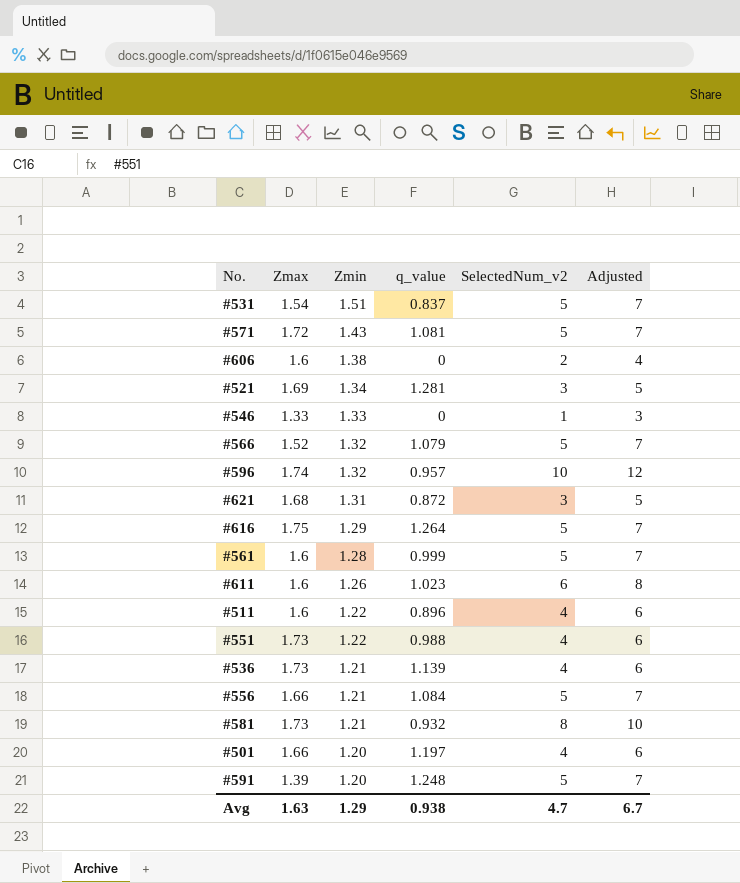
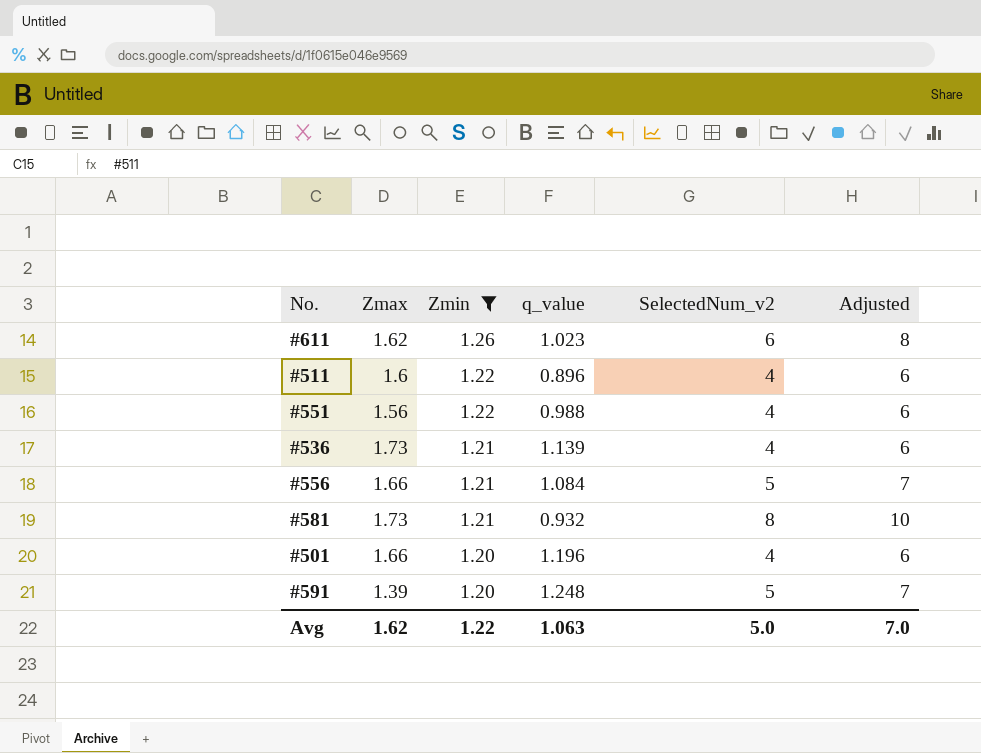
filter: none -> Zmin <= 1.26
#611 | Zmax: 1.6 -> 1.62
#551 | Zmax: 1.73 -> 1.56
#501 | q_value: 1.197 -> 1.196
Avg | Zmax: 1.63 -> 1.62
Avg | Zmin: 1.29 -> 1.22
Avg | q_value: 0.938 -> 1.063
Avg | SelectedNum_v2: 4.7 -> 5.0
Avg | Adjusted: 6.7 -> 7.0

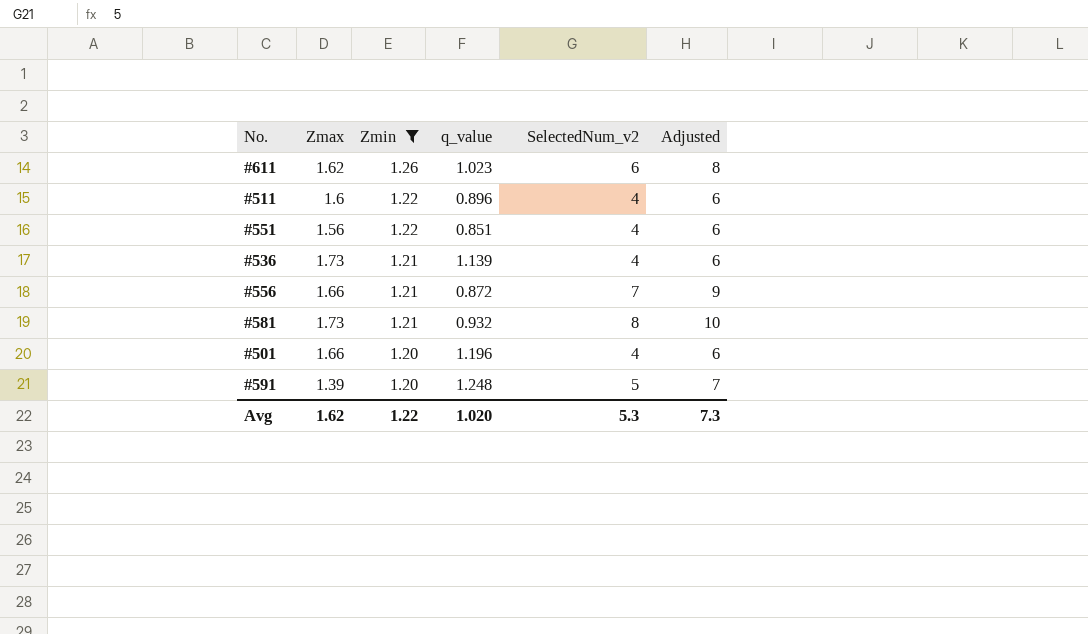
#551 | q_value: 0.988 -> 0.851
#556 | q_value: 1.084 -> 0.872
#556 | SelectedNum_v2: 5 -> 7
#556 | Adjusted: 7 -> 9
Avg | q_value: 1.063 -> 1.020
Avg | SelectedNum_v2: 5.0 -> 5.3
Avg | Adjusted: 7.0 -> 7.3

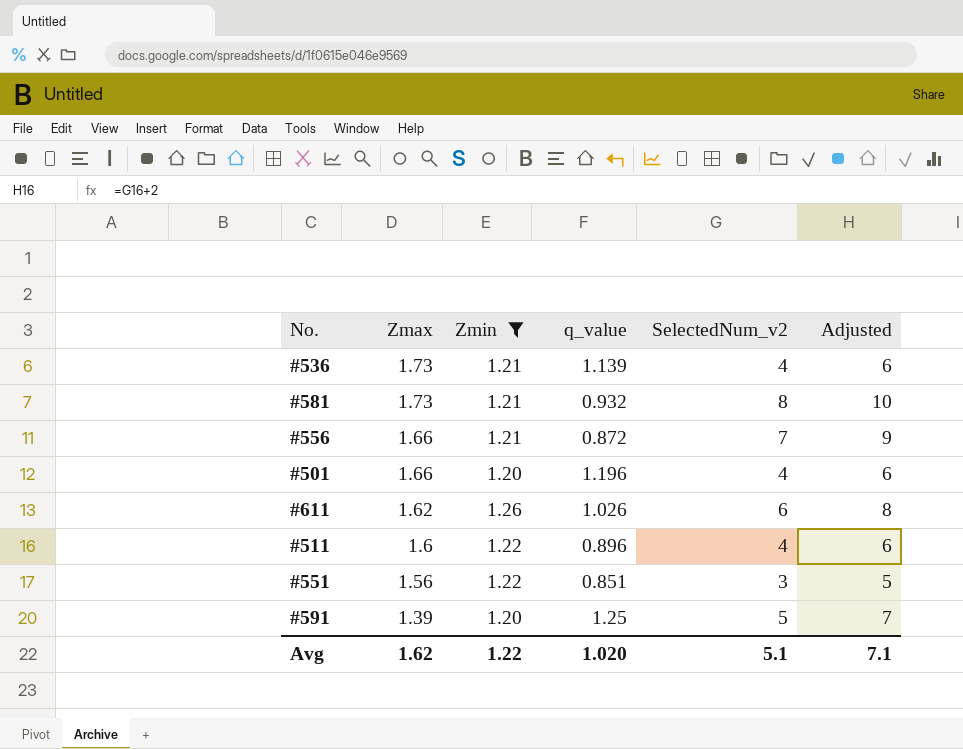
row order: Zmin descending -> Zmax descending
#611 | q_value: 1.023 -> 1.026
#551 | SelectedNum_v2: 4 -> 3
#551 | Adjusted: 6 -> 5
#591 | q_value: 1.248 -> 1.25
Avg | SelectedNum_v2: 5.3 -> 5.1
Avg | Adjusted: 7.3 -> 7.1

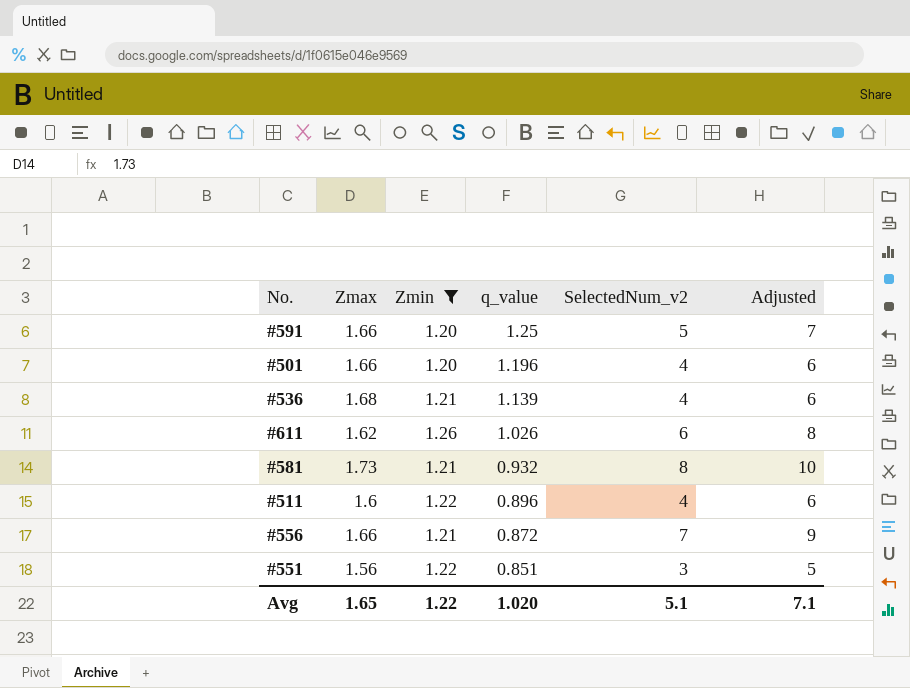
row order: Zmax descending -> q_value descending
#591 | Zmax: 1.39 -> 1.66
#536 | Zmax: 1.73 -> 1.68
Avg | Zmax: 1.62 -> 1.65

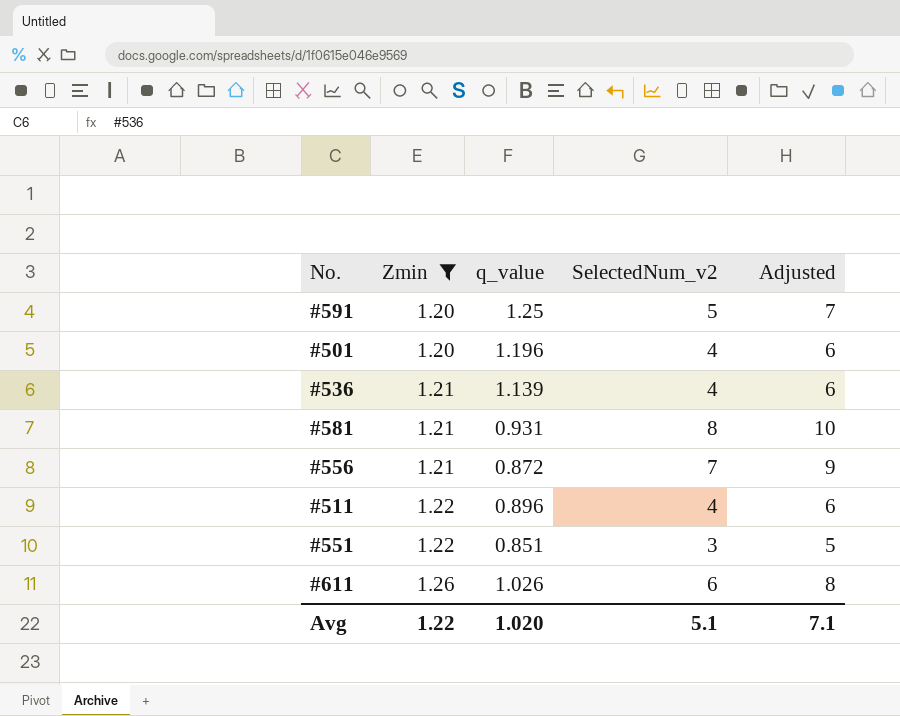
row order: q_value descending -> Zmin ascending
column Zmax | position: 2 -> none
#581 | q_value: 0.932 -> 0.931

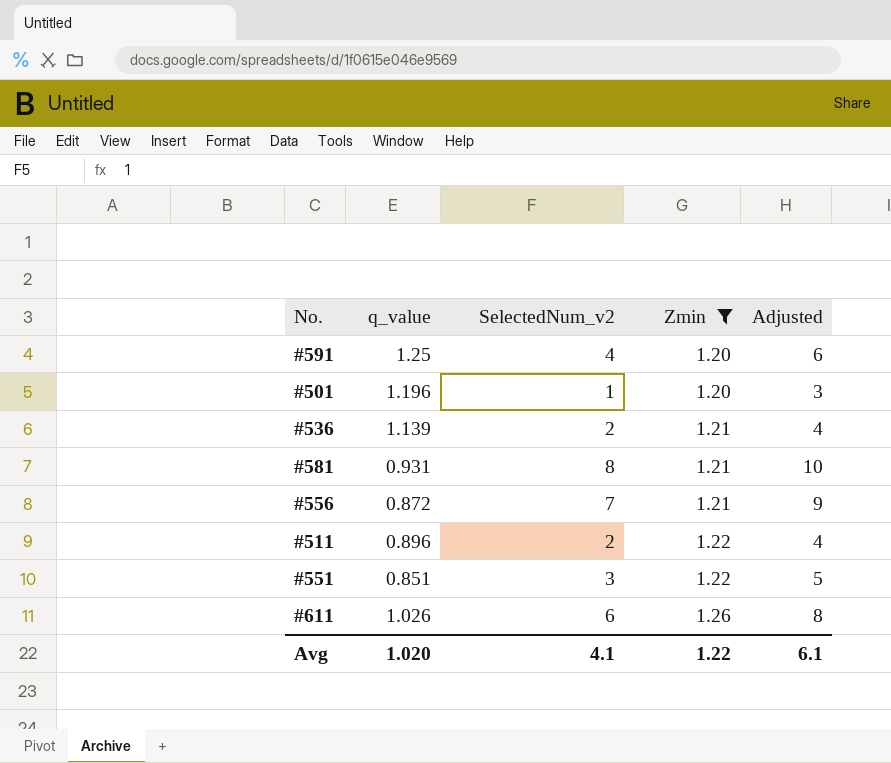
column Zmin | position: 2 -> 4
#591 | SelectedNum_v2: 5 -> 4
#591 | Adjusted: 7 -> 6
#501 | SelectedNum_v2: 4 -> 1
#501 | Adjusted: 6 -> 3
#536 | SelectedNum_v2: 4 -> 2
#536 | Adjusted: 6 -> 4
#511 | SelectedNum_v2: 4 -> 2
#511 | Adjusted: 6 -> 4
Avg | SelectedNum_v2: 5.1 -> 4.1
Avg | Adjusted: 7.1 -> 6.1

